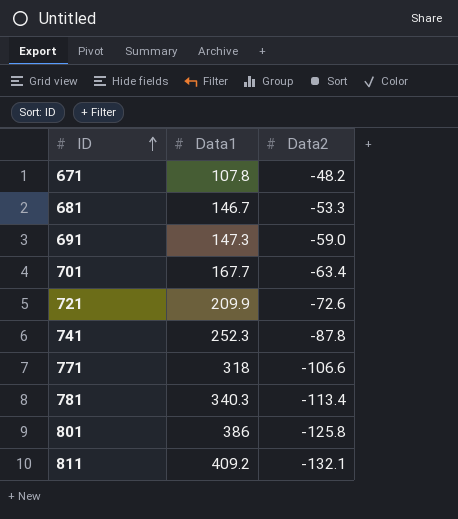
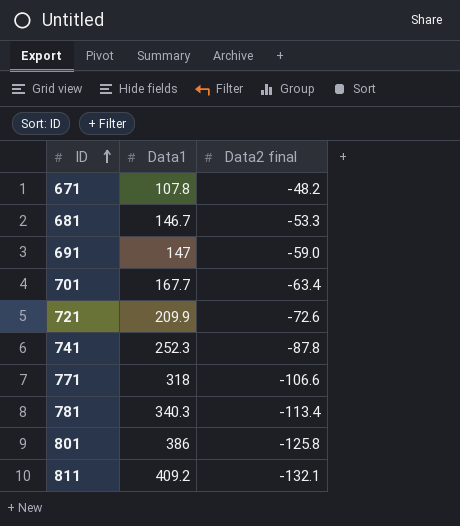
column name: Data2 -> Data2 final
691 | Data1: 147.3 -> 147

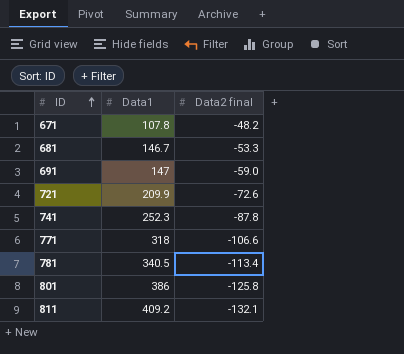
row 701: 167.7 | -63.4 -> none
781 | Data1: 340.3 -> 340.5

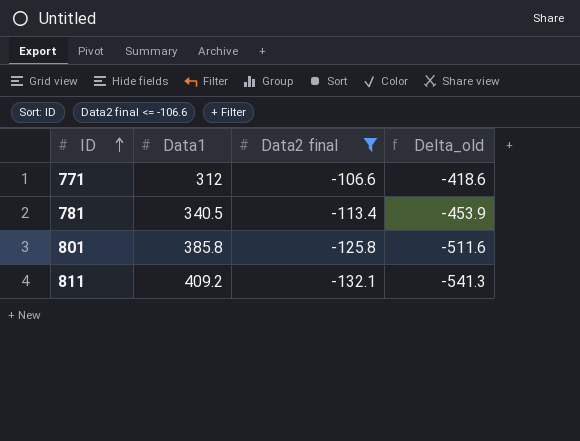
filter: none -> Data2 final <= -106.6
column Delta_old | formula: none -> [Data2 final] - [Data1]
771 | Data1: 318 -> 312
801 | Data1: 386 -> 385.8

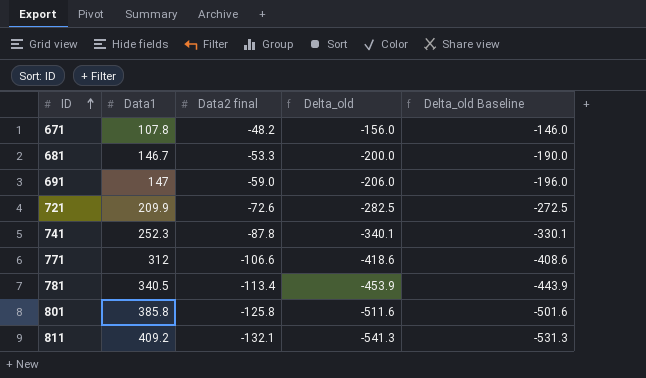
filter: Data2 final <= -106.6 -> none
column Delta_old Baseline | formula: none -> [Delta_old] + 10

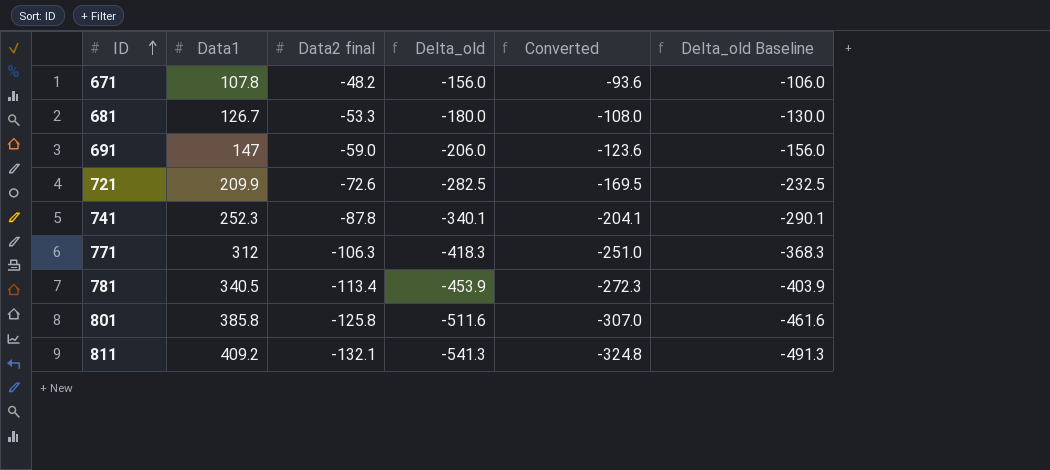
column Converted | formula: none -> [Delta_old] * 0.6
column Delta_old Baseline | formula: [Delta_old] + 10 -> [Delta_old] + 50
681 | Data1: 146.7 -> 126.7
681 | Delta_old: -200.0 -> -180.0
771 | Data2 final: -106.6 -> -106.3
771 | Delta_old: -418.6 -> -418.3

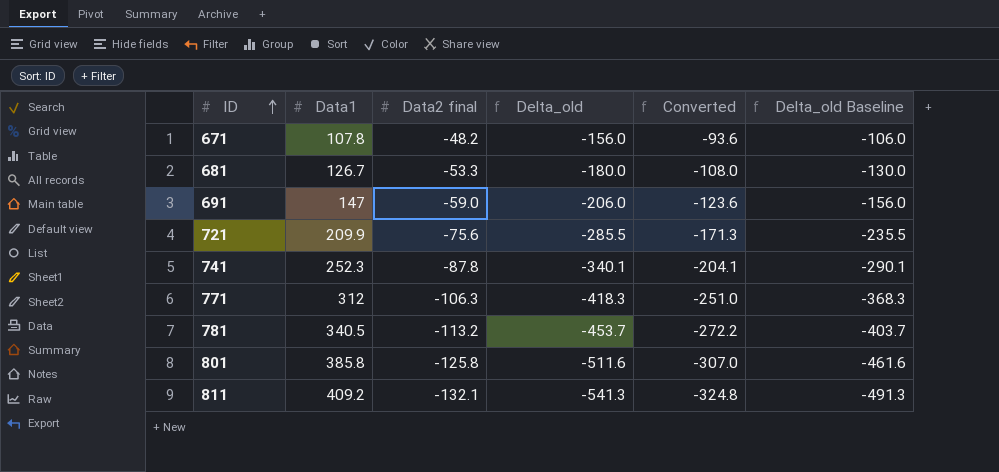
721 | Data2 final: -72.6 -> -75.6
721 | Delta_old: -282.5 -> -285.5
721 | Converted: -169.5 -> -171.3
721 | Delta_old Baseline: -232.5 -> -235.5
781 | Data2 final: -113.4 -> -113.2
781 | Delta_old: -453.9 -> -453.7
781 | Converted: -272.3 -> -272.2
781 | Delta_old Baseline: -403.9 -> -403.7

